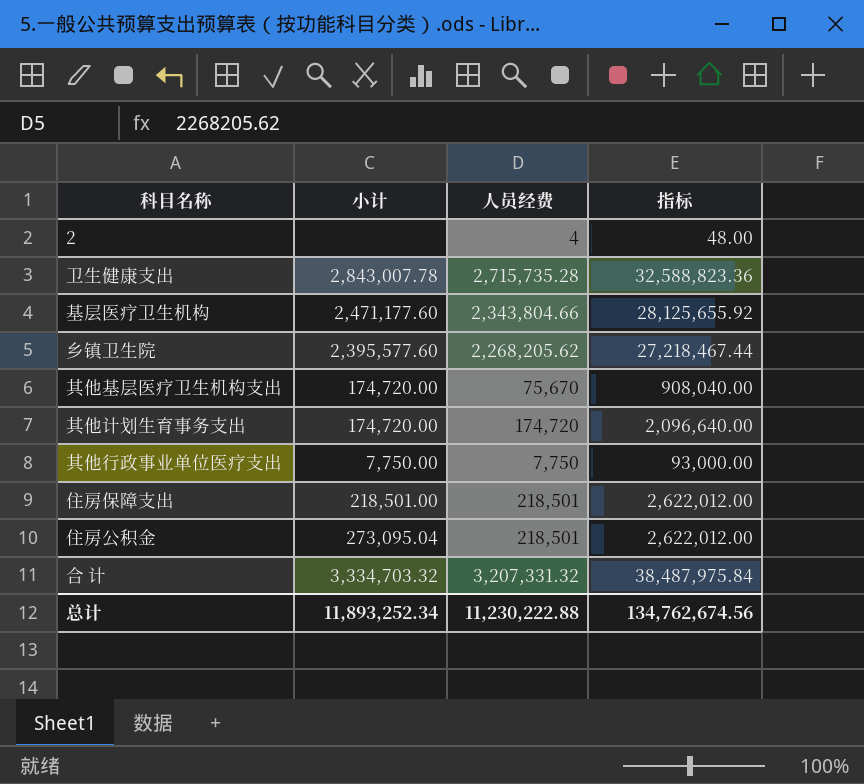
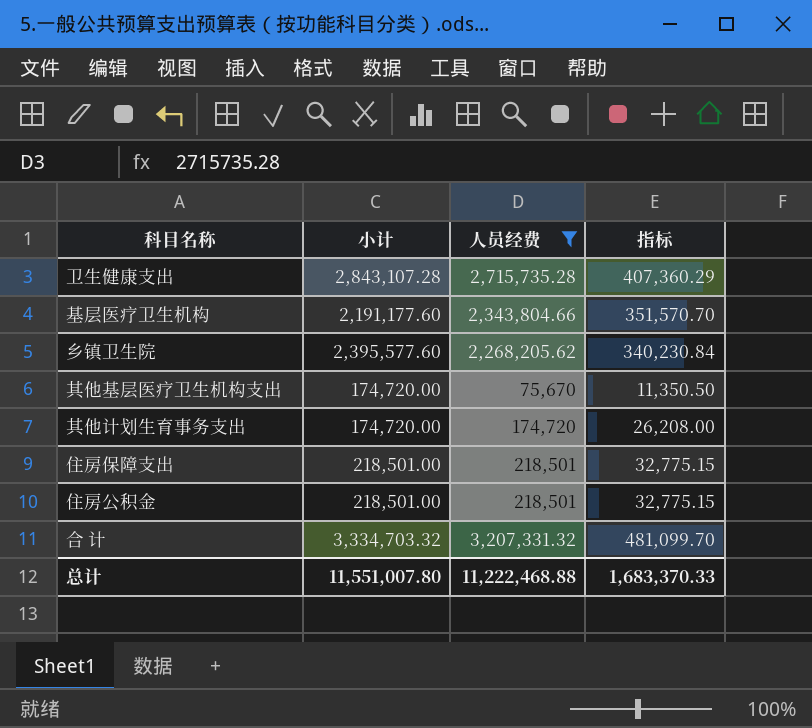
filter: none -> 人员经费 >= 75,670
column 指标 | formula: [人员经费] * 12 -> [人员经费] * 0.15
卫生健康支出 | 小计: 2,843,007.78 -> 2,843,107.28
基层医疗卫生机构 | 小计: 2,471,177.60 -> 2,191,177.60
住房公积金 | 小计: 273,095.04 -> 218,501.00
总计 | 小计: 11,893,252.34 -> 11,551,007.80
总计 | 人员经费: 11,230,222.88 -> 11,222,468.88
总计 | 指标: 134,762,674.56 -> 1,683,370.33

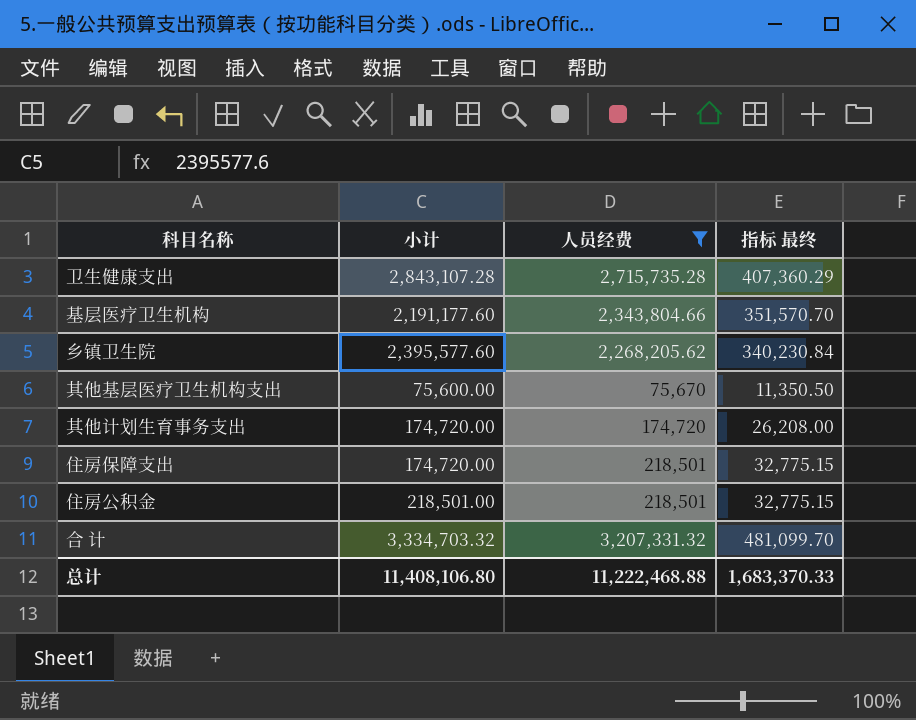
column name: 指标 -> 指标 最终
其他基层医疗卫生机构支出 | 小计: 174,720.00 -> 75,600.00
住房保障支出 | 小计: 218,501.00 -> 174,720.00
总计 | 小计: 11,551,007.80 -> 11,408,106.80

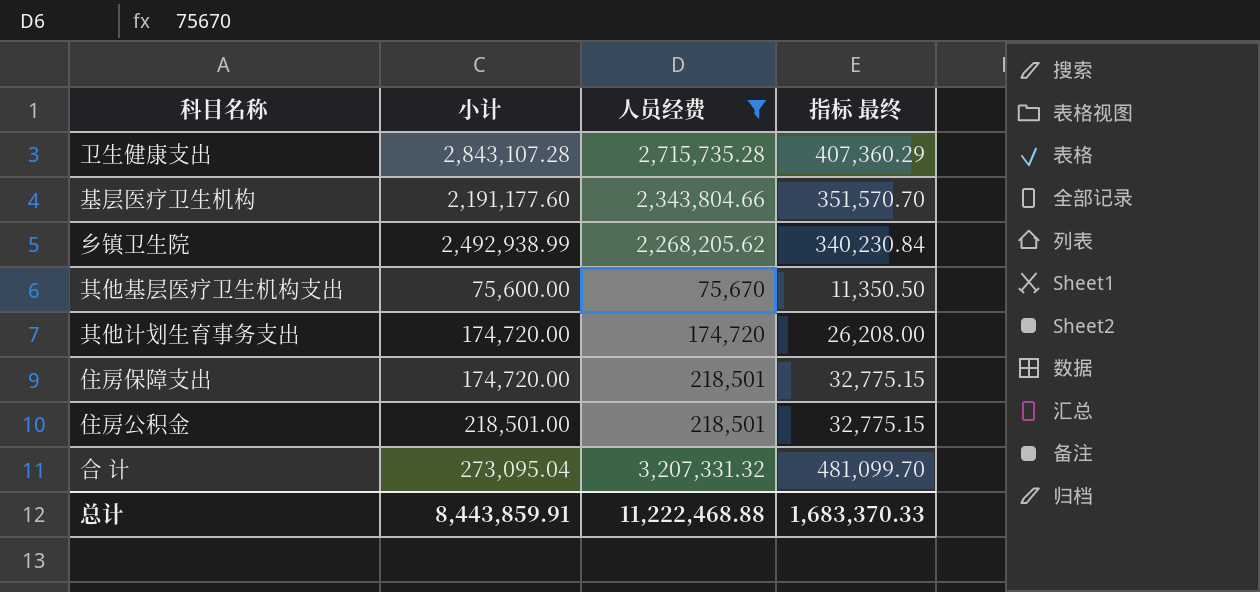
乡镇卫生院 | 小计: 2,395,577.60 -> 2,492,938.99
合 计 | 小计: 3,334,703.32 -> 273,095.04
总计 | 小计: 11,408,106.80 -> 8,443,859.91

